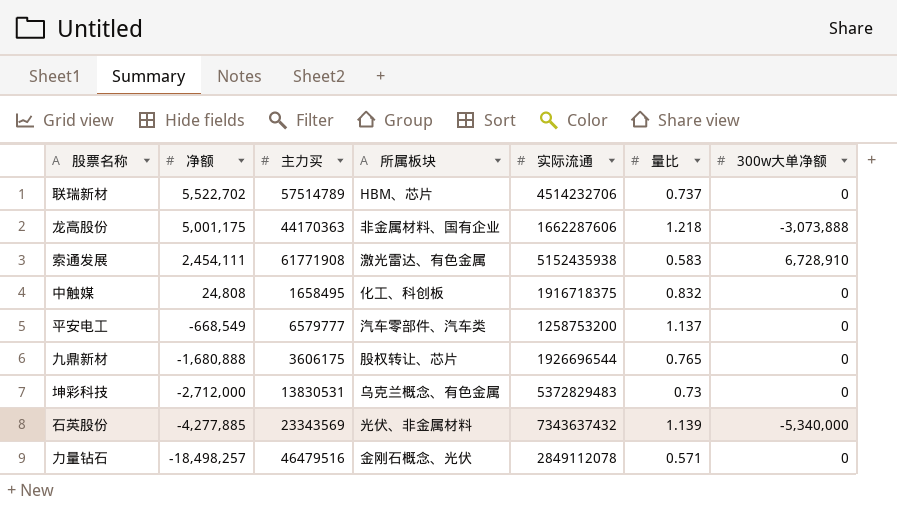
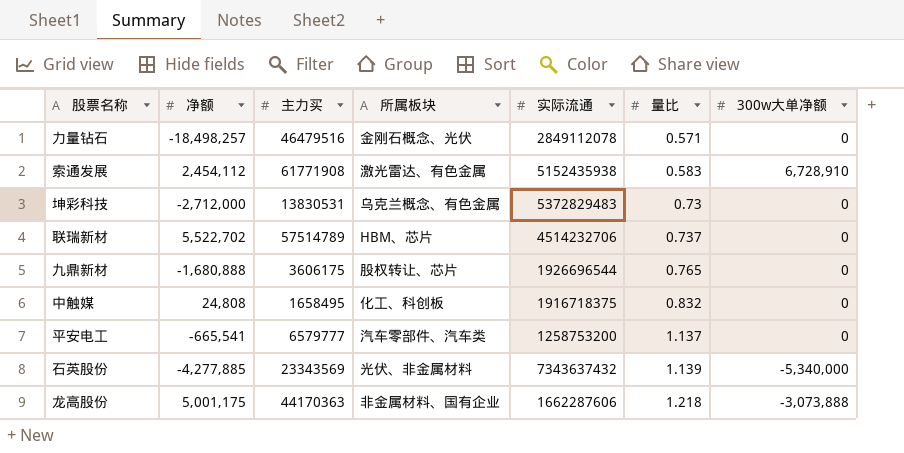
row order: 净额 descending -> 量比 ascending
索通发展 | 净额: 2,454,111 -> 2,454,112
平安电工 | 净额: -668,549 -> -665,541

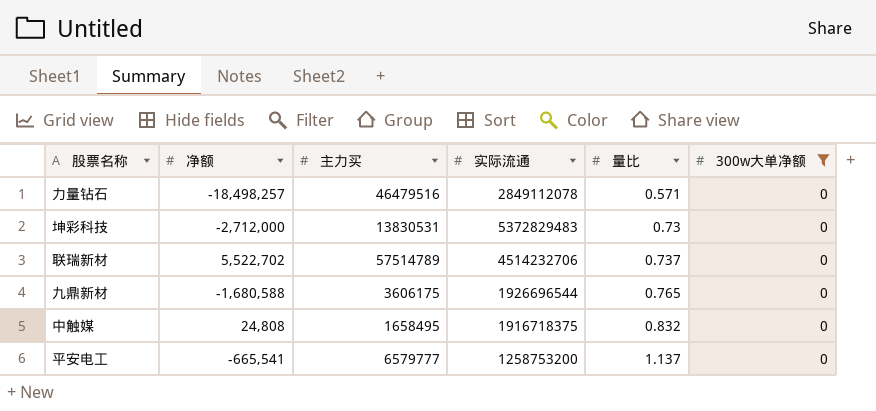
filter: none -> 300w大单净额 = 0
column 所属板块 | position: 4 -> none
九鼎新材 | 净额: -1,680,888 -> -1,680,588

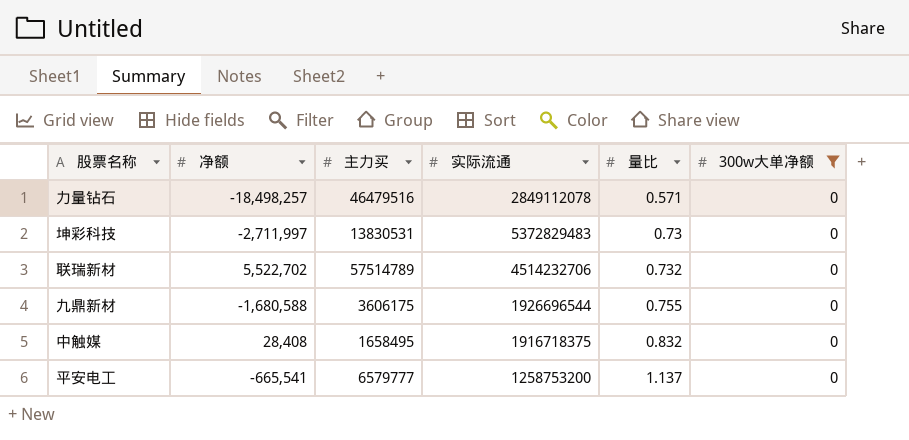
坤彩科技 | 净额: -2,712,000 -> -2,711,997
联瑞新材 | 量比: 0.737 -> 0.732
九鼎新材 | 量比: 0.765 -> 0.755
中触媒 | 净额: 24,808 -> 28,408

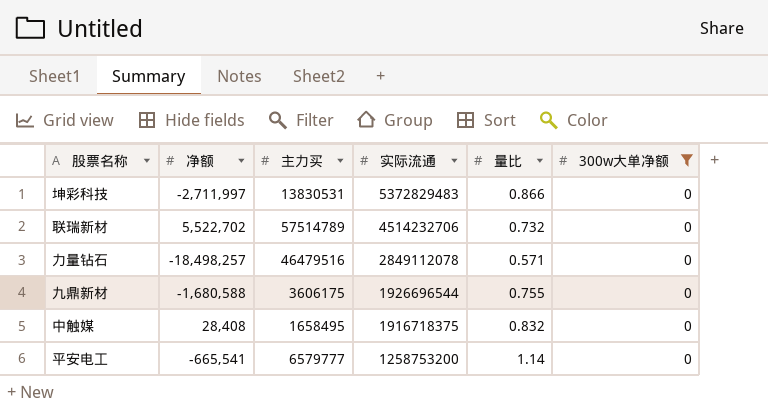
row order: 量比 ascending -> 实际流通 descending
坤彩科技 | 量比: 0.73 -> 0.866
平安电工 | 量比: 1.137 -> 1.14

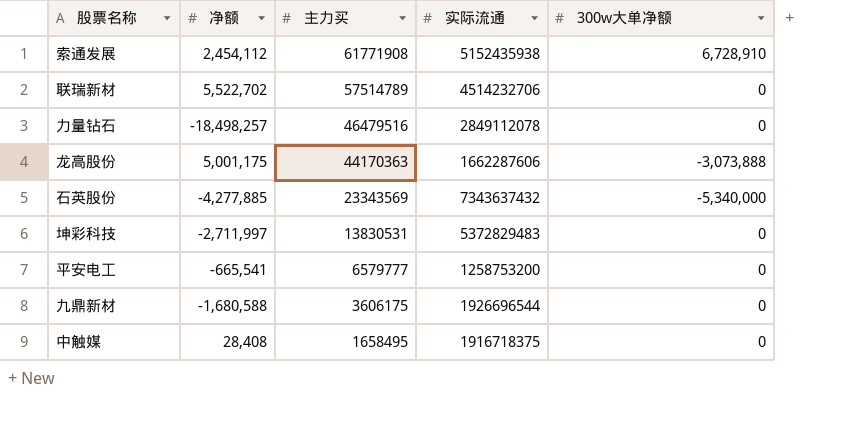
filter: 300w大单净额 = 0 -> none
row order: 实际流通 descending -> 主力买 descending
column 量比 | position: 5 -> none

